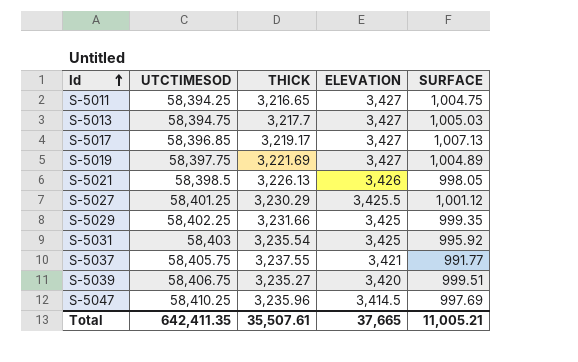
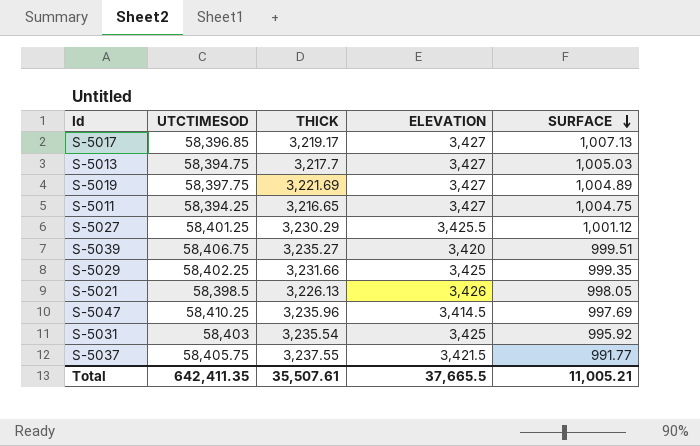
row order: Id ascending -> SURFACE descending
S-5037 | ELEVATION: 3,421 -> 3,421.5
Total | ELEVATION: 37,665 -> 37,665.5

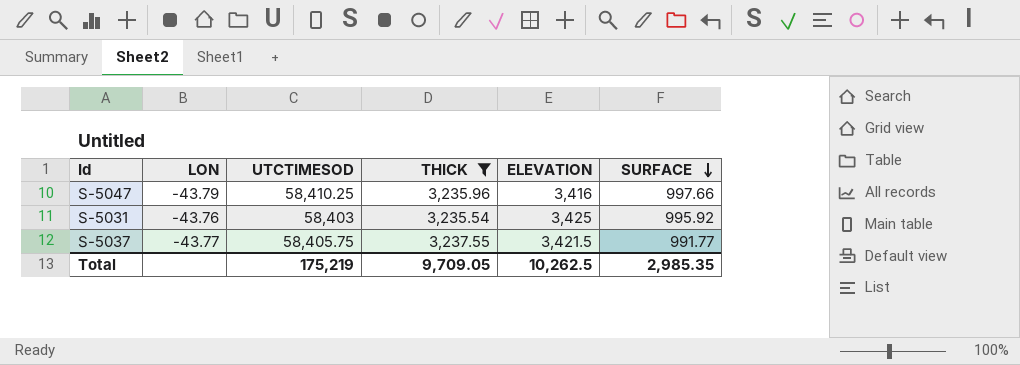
filter: none -> THICK >= 3,235.54
column LON | position: none -> 2
S-5047 | ELEVATION: 3,414.5 -> 3,416
S-5047 | SURFACE: 997.69 -> 997.66
Total | UTCTIMESOD: 642,411.35 -> 175,219
Total | THICK: 35,507.61 -> 9,709.05
Total | ELEVATION: 37,665.5 -> 10,262.5
Total | SURFACE: 11,005.21 -> 2,985.35

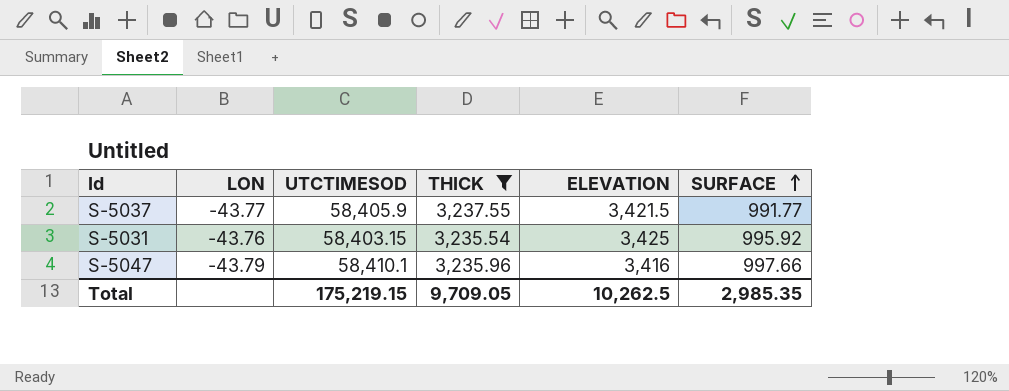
row order: SURFACE descending -> SURFACE ascending
S-5037 | UTCTIMESOD: 58,405.75 -> 58,405.9
S-5031 | UTCTIMESOD: 58,403 -> 58,403.15
S-5047 | UTCTIMESOD: 58,410.25 -> 58,410.1
Total | UTCTIMESOD: 175,219 -> 175,219.15

